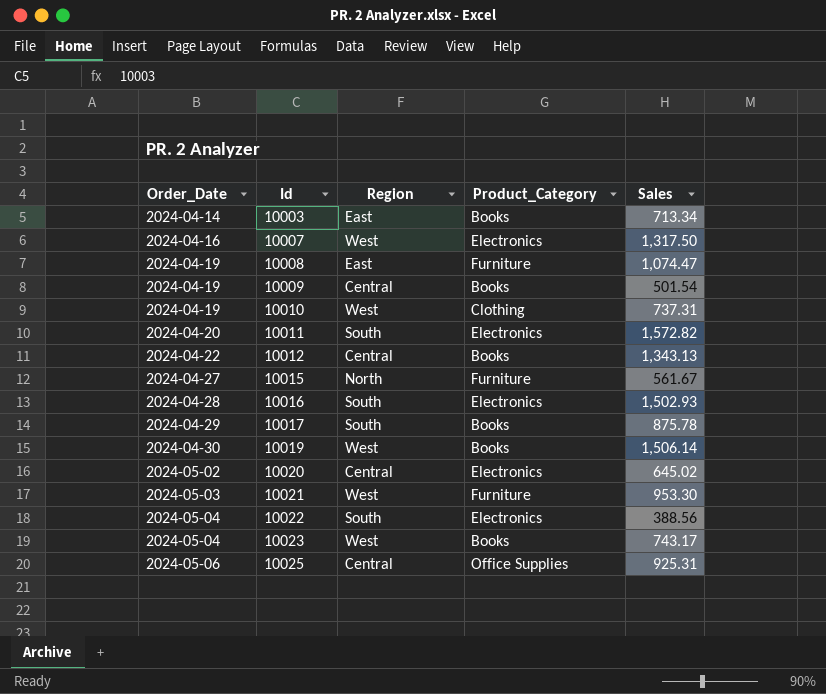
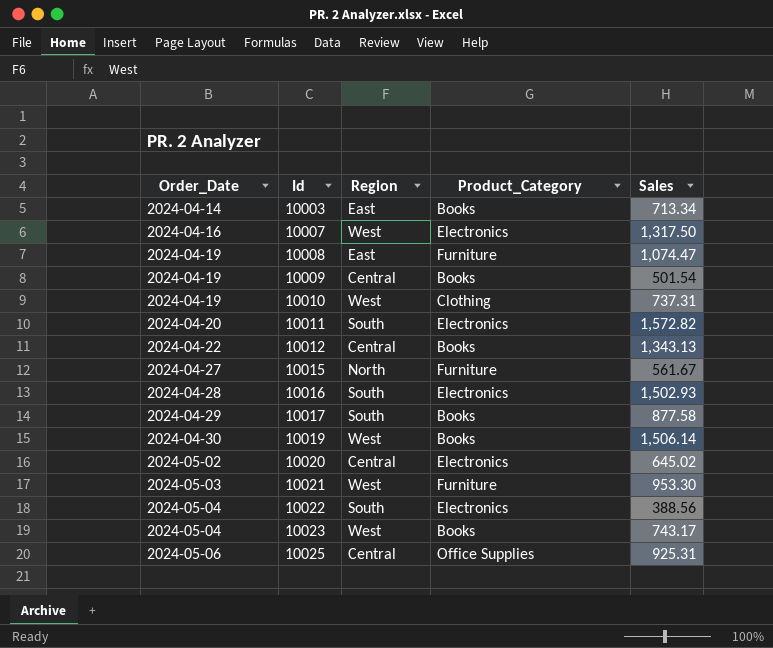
10017 | Sales: 875.78 -> 877.58

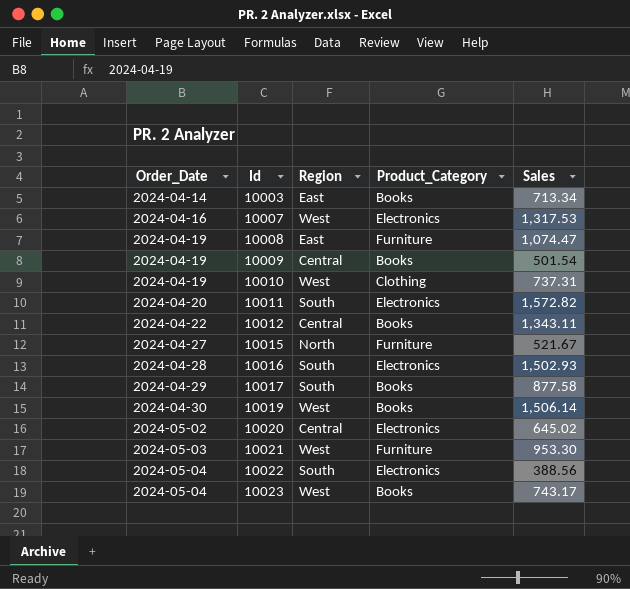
row 10025: 2024-05-06 | Central | Office Supplies | 925.31 -> none
10007 | Sales: 1,317.50 -> 1,317.53
10012 | Sales: 1,343.13 -> 1,343.11
10015 | Sales: 561.67 -> 521.67

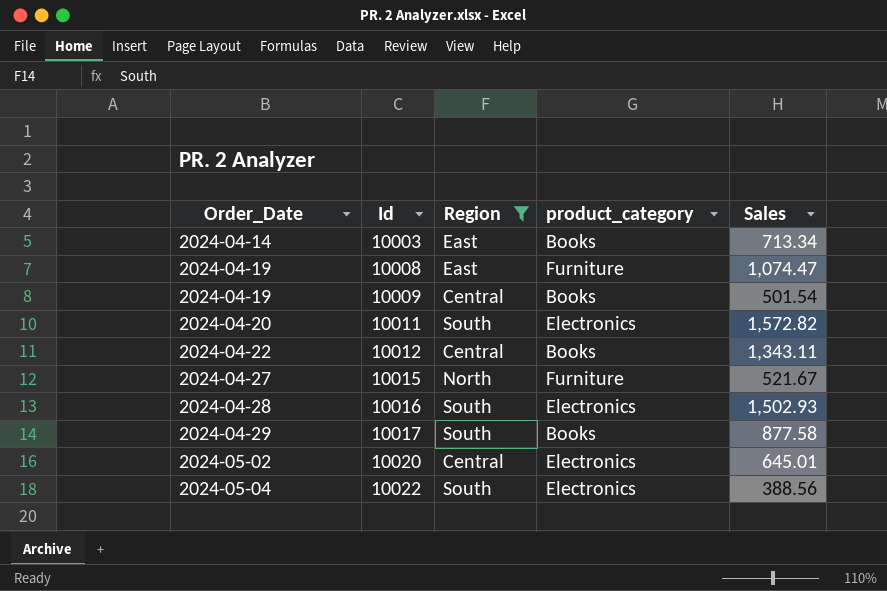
filter: none -> Region != West
column name: Product_Category -> product_category
10020 | Sales: 645.02 -> 645.01

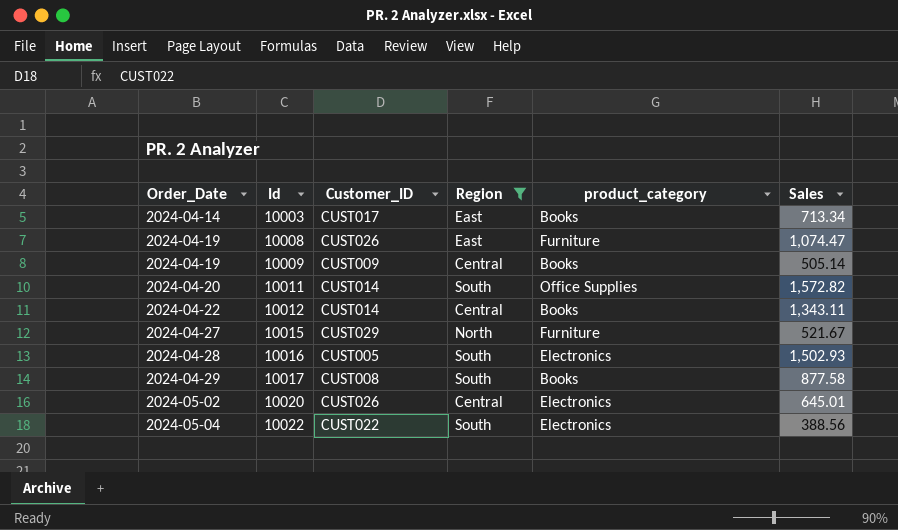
column Customer_ID | position: none -> 3
10009 | Sales: 501.54 -> 505.14
10011 | product_category: Electronics -> Office Supplies

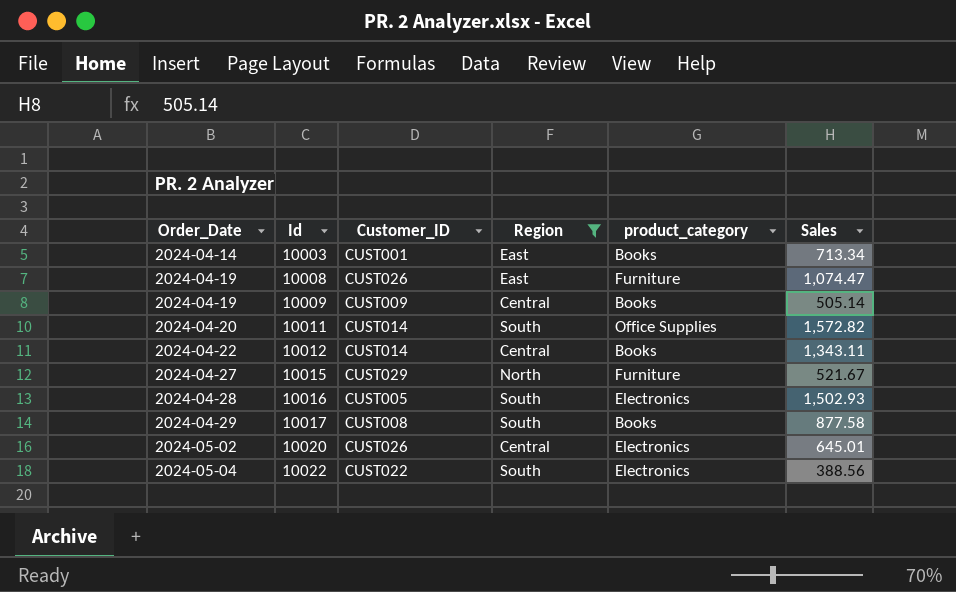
10003 | Customer_ID: CUST017 -> CUST001

